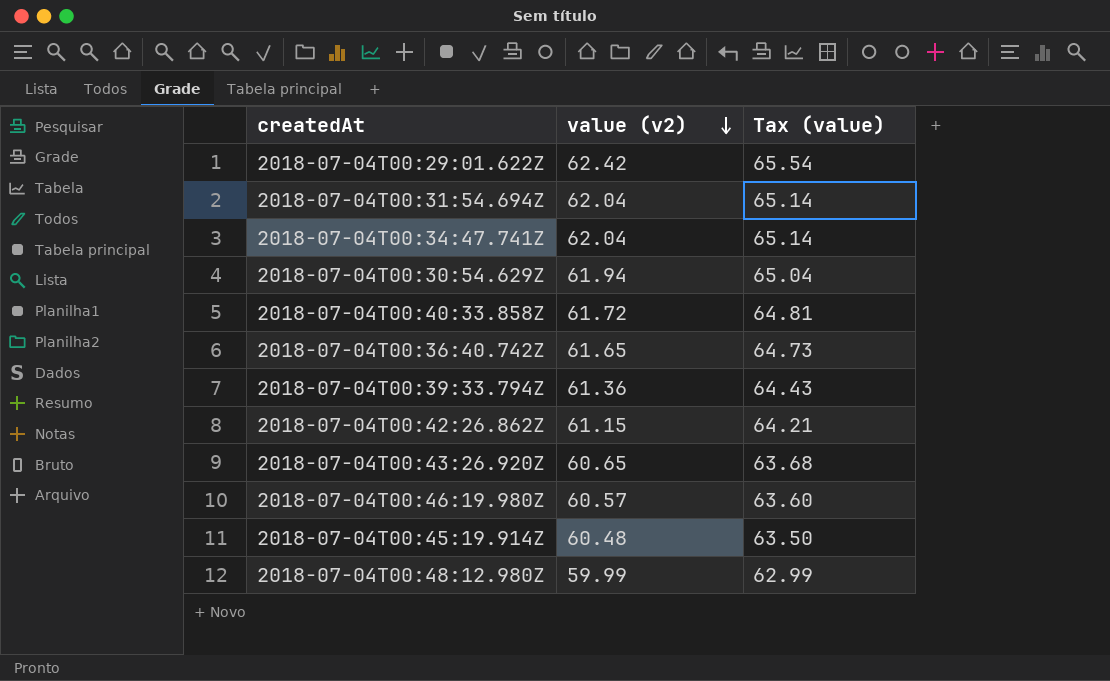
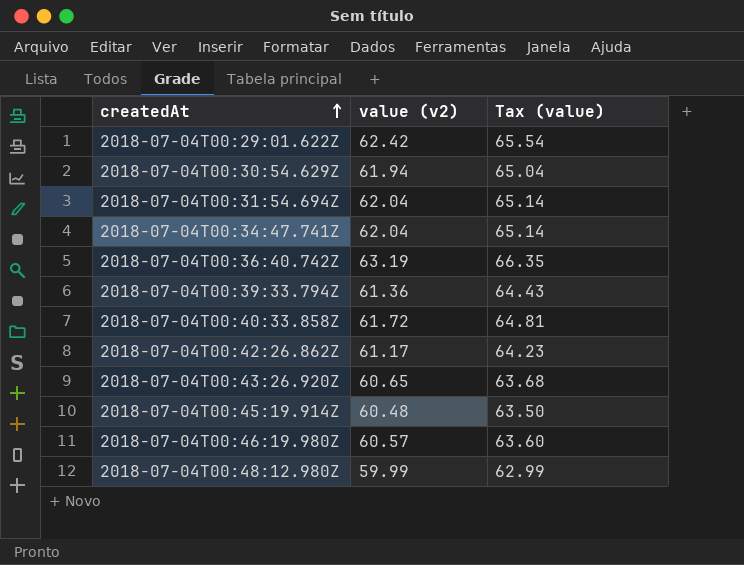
row order: value (v2) descending -> createdAt ascending
2018-07-04T00:36:40.742Z | value (v2): 61.65 -> 63.19
2018-07-04T00:36:40.742Z | Tax (value): 64.73 -> 66.35
2018-07-04T00:42:26.862Z | value (v2): 61.15 -> 61.17
2018-07-04T00:42:26.862Z | Tax (value): 64.21 -> 64.23

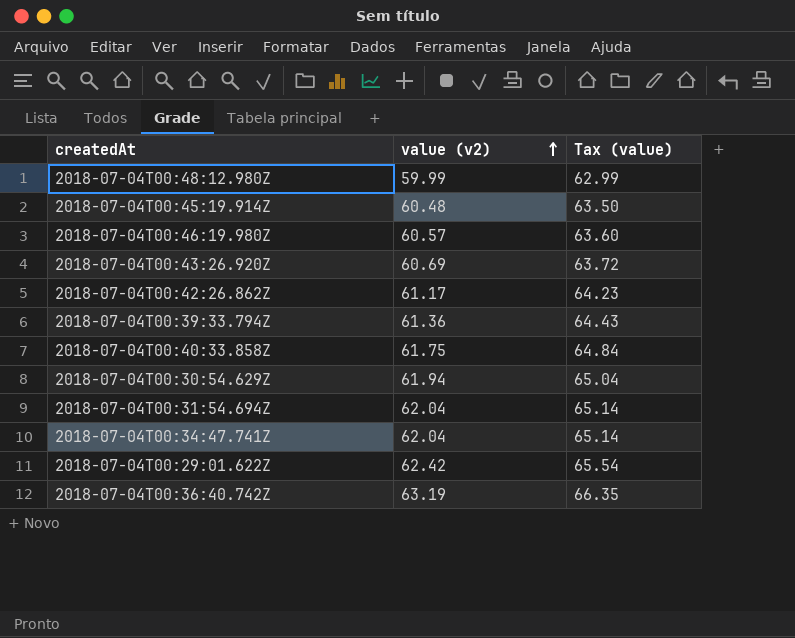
row order: createdAt ascending -> value (v2) ascending
2018-07-04T00:43:26.920Z | value (v2): 60.65 -> 60.69
2018-07-04T00:43:26.920Z | Tax (value): 63.68 -> 63.72
2018-07-04T00:40:33.858Z | value (v2): 61.72 -> 61.75
2018-07-04T00:40:33.858Z | Tax (value): 64.81 -> 64.84

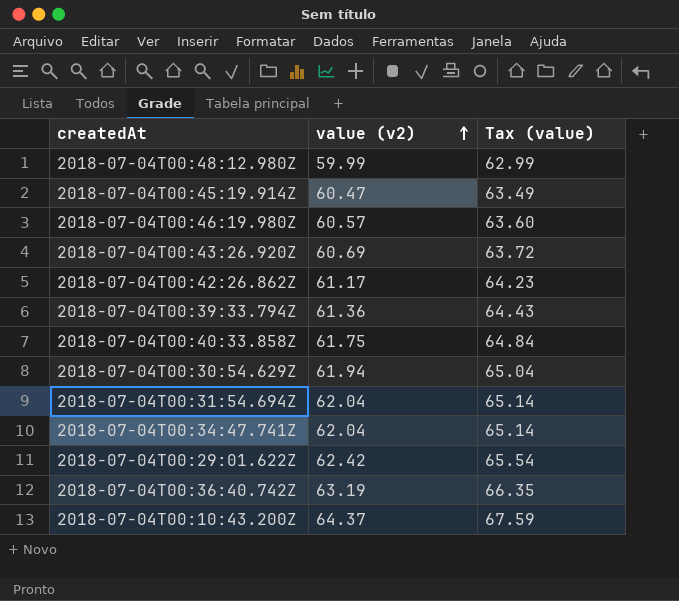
2018-07-04T00:45:19.914Z | value (v2): 60.48 -> 60.47
2018-07-04T00:45:19.914Z | Tax (value): 63.50 -> 63.49
row 2018-07-04T00:10:43.200Z: none -> 64.37 | 67.59

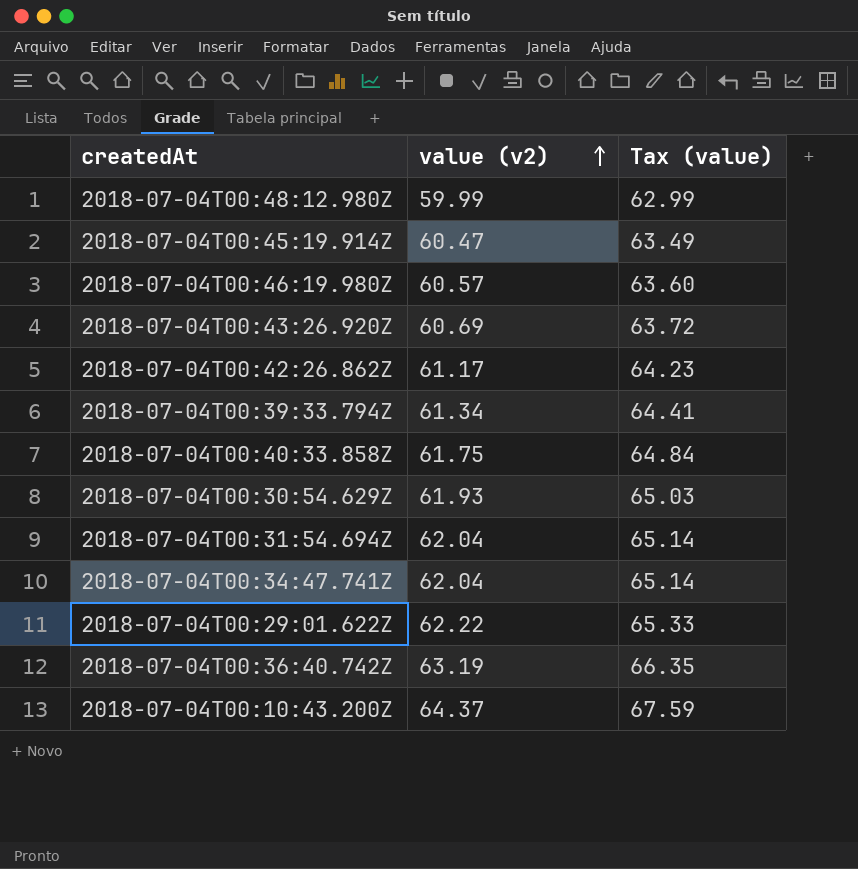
2018-07-04T00:39:33.794Z | value (v2): 61.36 -> 61.34
2018-07-04T00:39:33.794Z | Tax (value): 64.43 -> 64.41
2018-07-04T00:30:54.629Z | value (v2): 61.94 -> 61.93
2018-07-04T00:30:54.629Z | Tax (value): 65.04 -> 65.03
2018-07-04T00:29:01.622Z | value (v2): 62.42 -> 62.22
2018-07-04T00:29:01.622Z | Tax (value): 65.54 -> 65.33

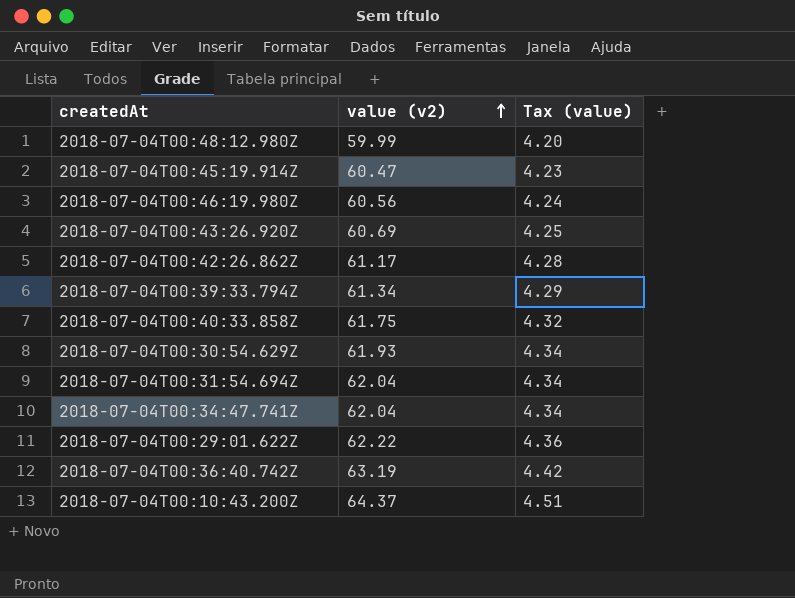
column Tax (value) | formula: [value (v2)] * 1.05 -> [value (v2)] * 0.07
2018-07-04T00:46:19.980Z | value (v2): 60.57 -> 60.56

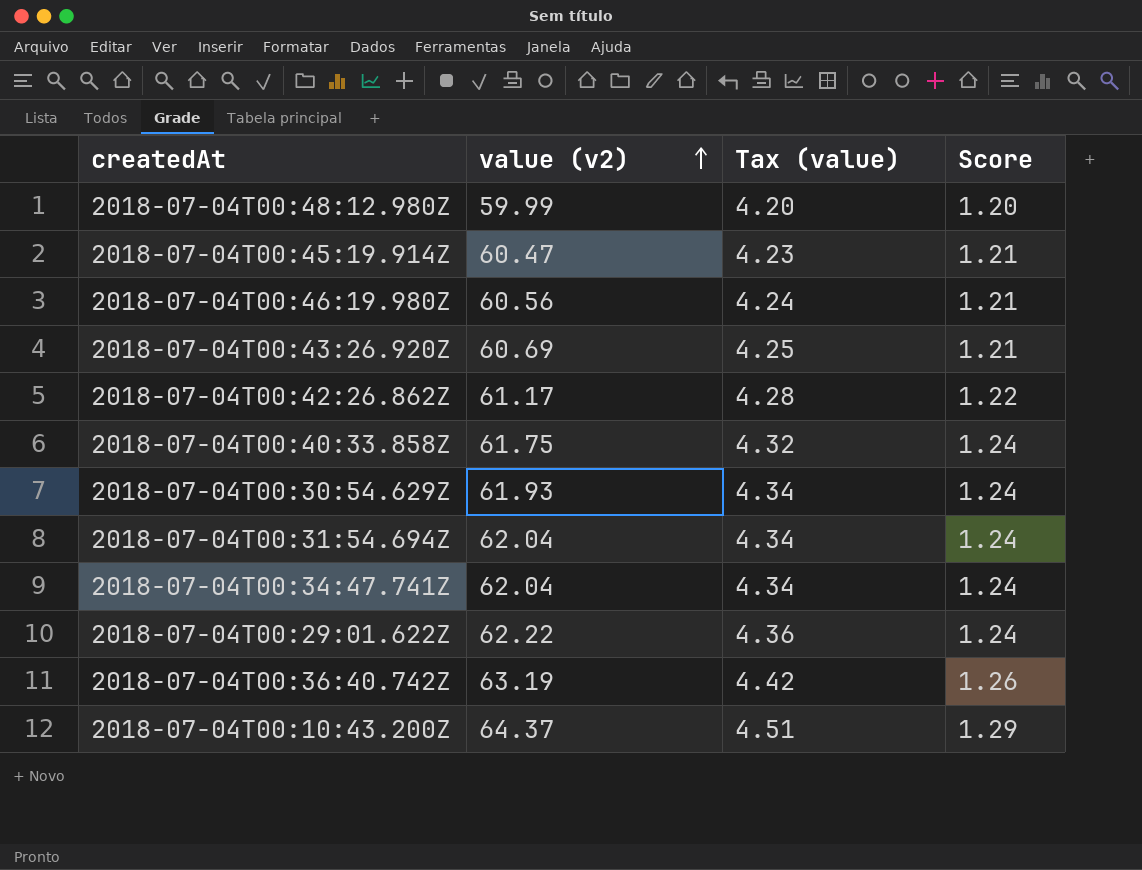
column Score | formula: none -> [value (v2)] * 0.02
row 2018-07-04T00:39:33.794Z: 61.34 | 4.29 -> none

